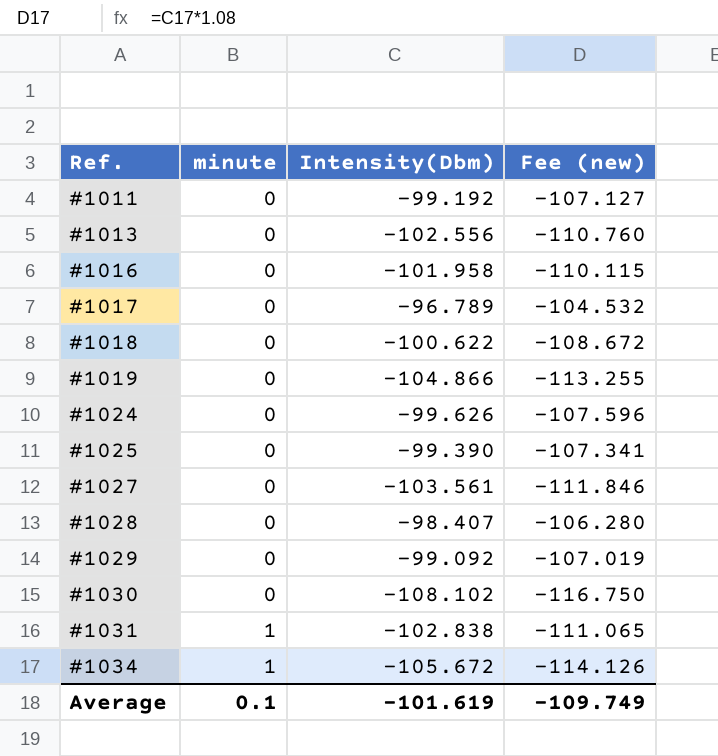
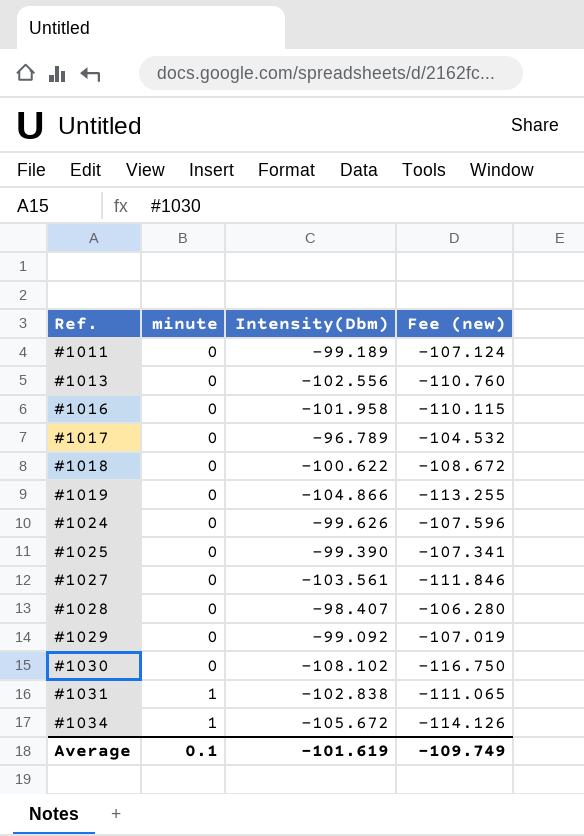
#1011 | Intensity(Dbm): -99.192 -> -99.189
#1011 | Fee (new): -107.127 -> -107.124

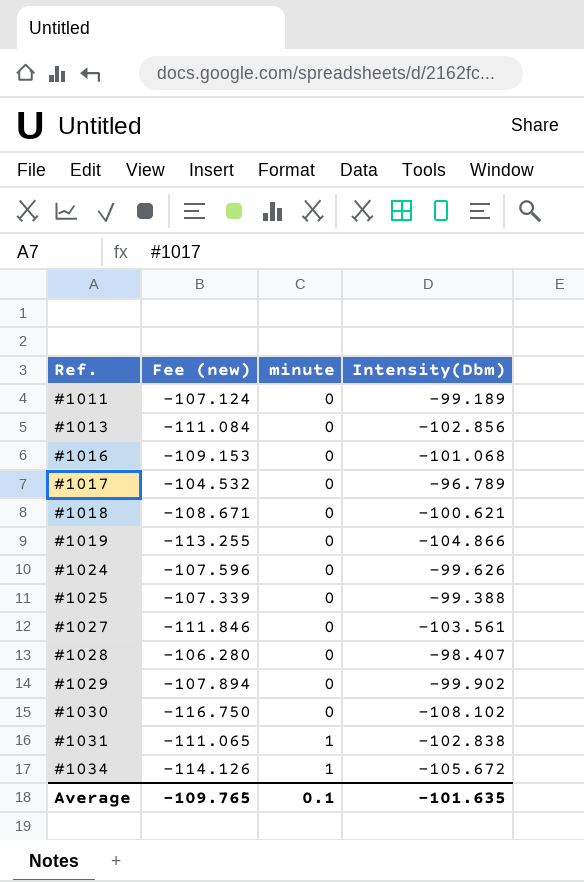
column Fee (new) | position: 4 -> 2
#1013 | Fee (new): -110.760 -> -111.084
#1013 | Intensity(Dbm): -102.556 -> -102.856
#1016 | Fee (new): -110.115 -> -109.153
#1016 | Intensity(Dbm): -101.958 -> -101.068
#1018 | Fee (new): -108.672 -> -108.671
#1018 | Intensity(Dbm): -100.622 -> -100.621
#1025 | Fee (new): -107.341 -> -107.339
#1025 | Intensity(Dbm): -99.390 -> -99.388
#1029 | Fee (new): -107.019 -> -107.894
#1029 | Intensity(Dbm): -99.092 -> -99.902
Average | Fee (new): -109.749 -> -109.765
Average | Intensity(Dbm): -101.619 -> -101.635

